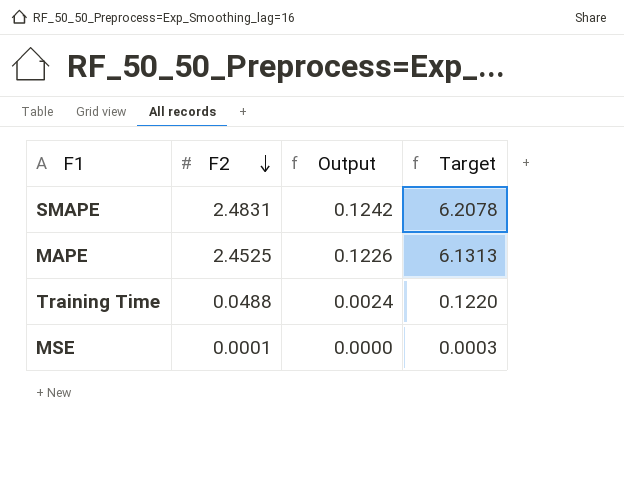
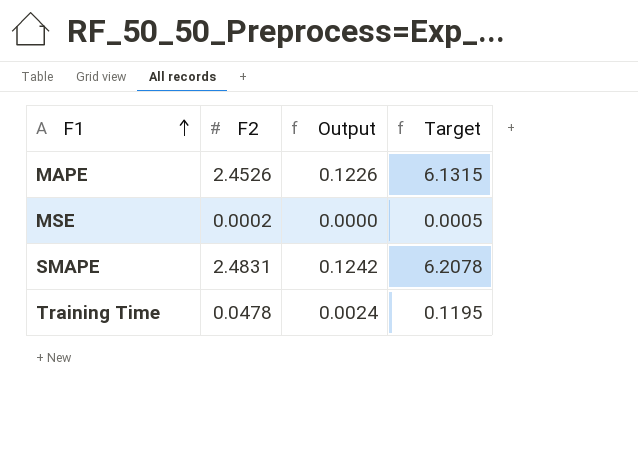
row order: F2 descending -> F1 ascending
MAPE | F2: 2.4525 -> 2.4526
MAPE | Target: 6.1313 -> 6.1315
MSE | F2: 0.0001 -> 0.0002
MSE | Target: 0.0003 -> 0.0005
Training Time | F2: 0.0488 -> 0.0478
Training Time | Target: 0.1220 -> 0.1195

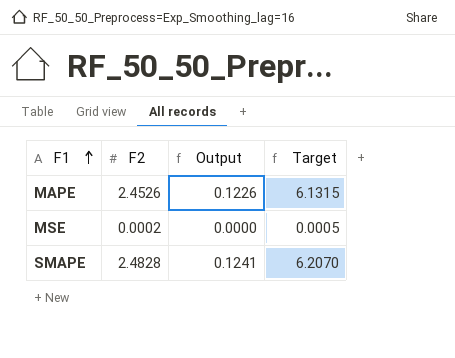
row Training Time: 0.0478 | 0.0024 | 0.1195 -> none
SMAPE | F2: 2.4831 -> 2.4828
SMAPE | Output: 0.1242 -> 0.1241
SMAPE | Target: 6.2078 -> 6.2070

